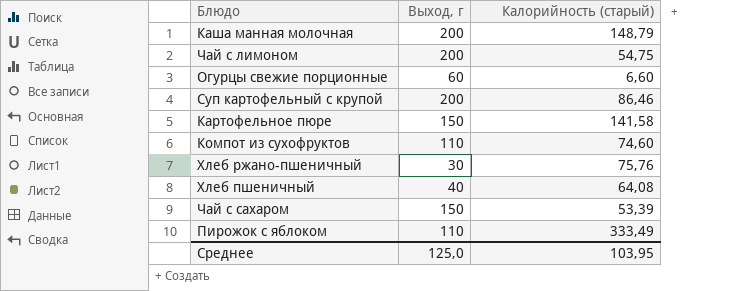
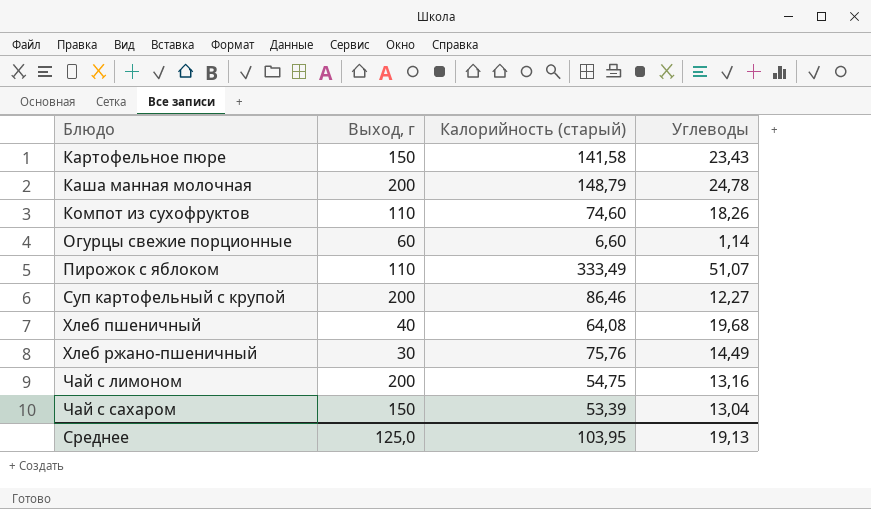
row order: none -> Блюдо ascending
column Углеводы | position: none -> 4

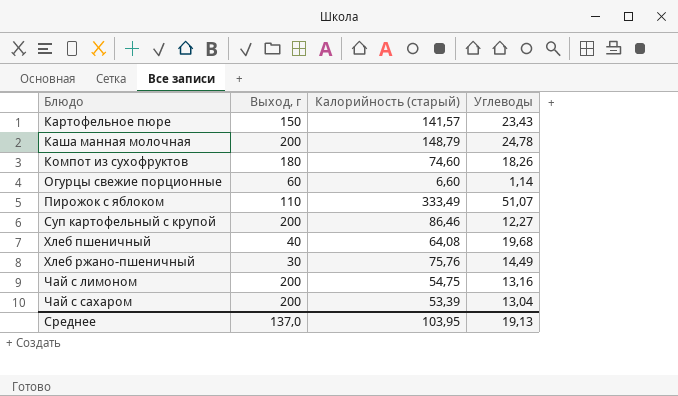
Картофельное пюре | Калорийность (старый): 141,58 -> 141,57
Компот из сухофруктов | Выход, г: 110 -> 180
Чай с сахаром | Выход, г: 150 -> 200
Среднее | Выход, г: 125,0 -> 137,0

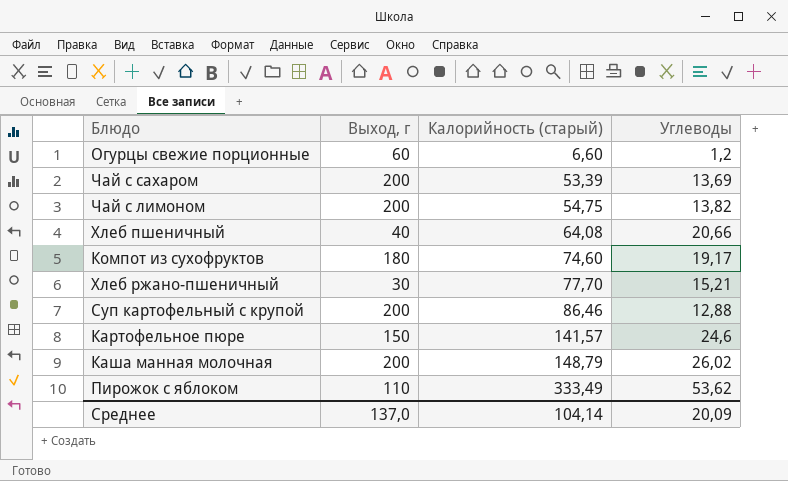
row order: Блюдо ascending -> Калорийность (старый) ascending
Огурцы свежие порционные | Углеводы: 1,14 -> 1,2
Чай с сахаром | Углеводы: 13,04 -> 13,69
Чай с лимоном | Углеводы: 13,16 -> 13,82
Хлеб пшеничный | Углеводы: 19,68 -> 20,66
Компот из сухофруктов | Углеводы: 18,26 -> 19,17
Хлеб ржано-пшеничный | Калорийность (старый): 75,76 -> 77,70
Хлеб ржано-пшеничный | Углеводы: 14,49 -> 15,21
Суп картофельный с крупой | Углеводы: 12,27 -> 12,88
Картофельное пюре | Углеводы: 23,43 -> 24,6
Каша манная молочная | Углеводы: 24,78 -> 26,02
Пирожок с яблоком | Углеводы: 51,07 -> 53,62
Среднее | Калорийность (старый): 103,95 -> 104,14
Среднее | Углеводы: 19,13 -> 20,09

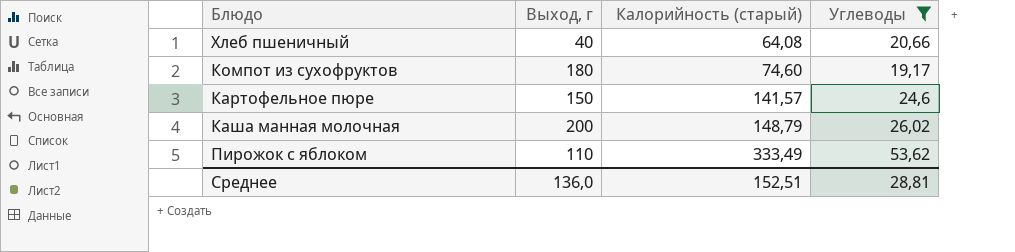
filter: none -> Углеводы >= 19,17
Среднее | Выход, г: 137,0 -> 136,0
Среднее | Калорийность (старый): 104,14 -> 152,51
Среднее | Углеводы: 20,09 -> 28,81

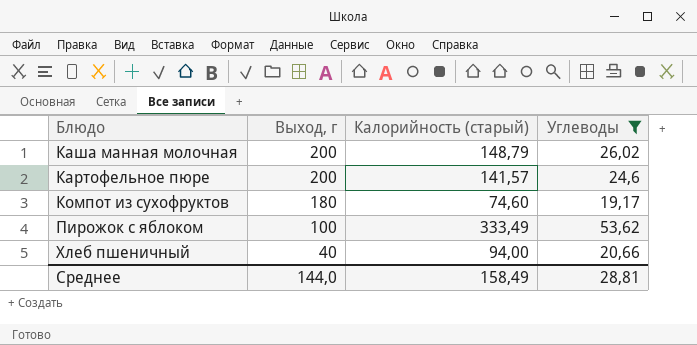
row order: Калорийность (старый) ascending -> Выход, г descending
Картофельное пюре | Выход, г: 150 -> 200
Пирожок с яблоком | Выход, г: 110 -> 100
Хлеб пшеничный | Калорийность (старый): 64,08 -> 94,00
Среднее | Выход, г: 136,0 -> 144,0
Среднее | Калорийность (старый): 152,51 -> 158,49

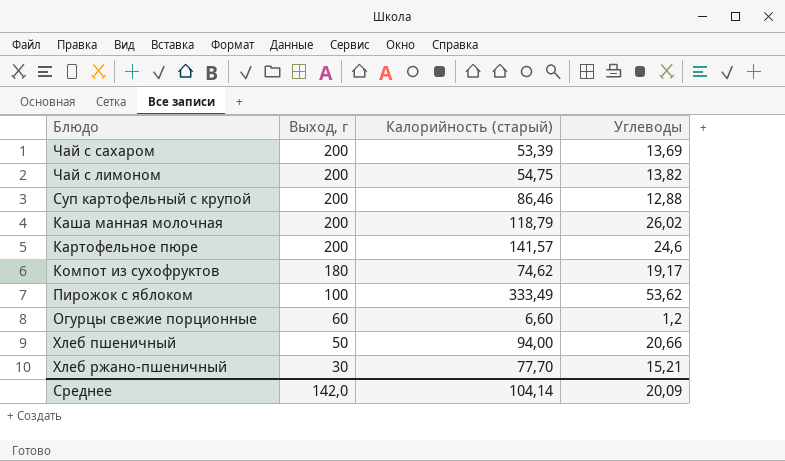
filter: Углеводы >= 19,17 -> none
Каша манная молочная | Калорийность (старый): 148,79 -> 118,79
Компот из сухофруктов | Калорийность (старый): 74,60 -> 74,62
Хлеб пшеничный | Выход, г: 40 -> 50
Среднее | Выход, г: 144,0 -> 142,0
Среднее | Калорийность (старый): 158,49 -> 104,14
Среднее | Углеводы: 28,81 -> 20,09

